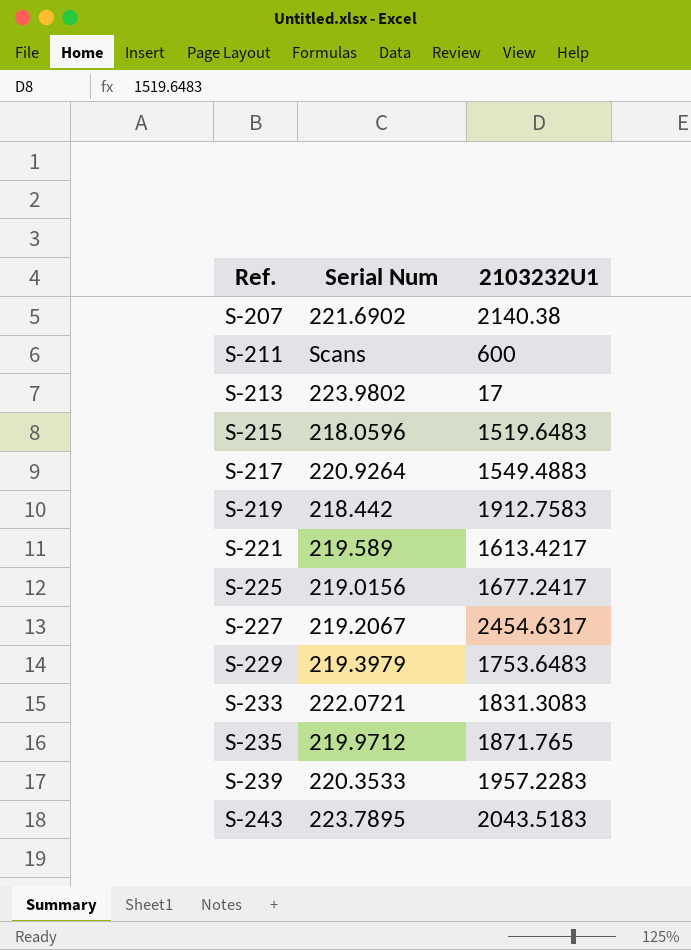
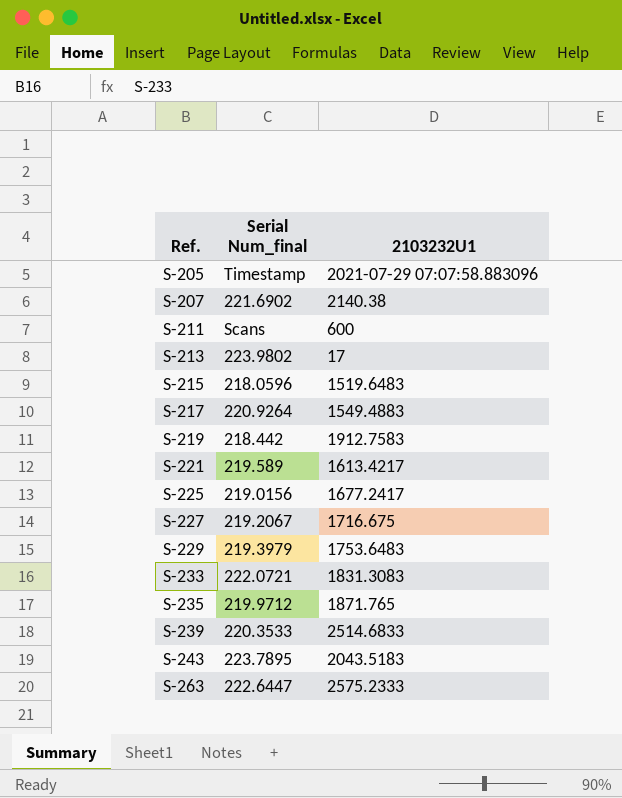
column name: Serial Num -> Serial Num_final
row S-205: none -> Timestamp | 2021-07-29 07:07:58.883096
S-227 | 2103232U1: 2454.6317 -> 1716.675
S-239 | 2103232U1: 1957.2283 -> 2514.6833
row S-263: none -> 222.6447 | 2575.2333

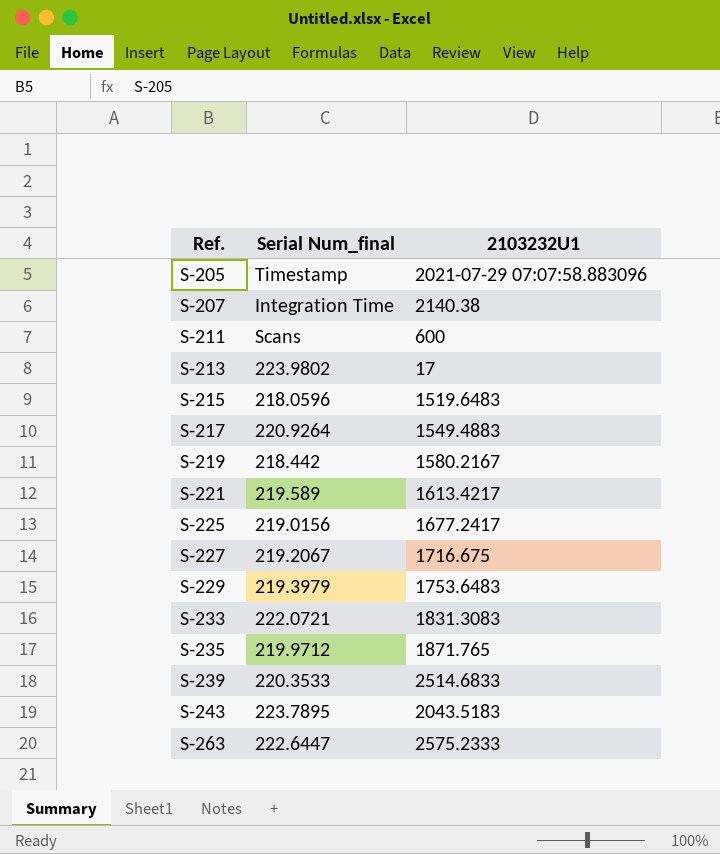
S-207 | Serial Num_final: 221.6902 -> Integration Time
S-219 | 2103232U1: 1912.7583 -> 1580.2167

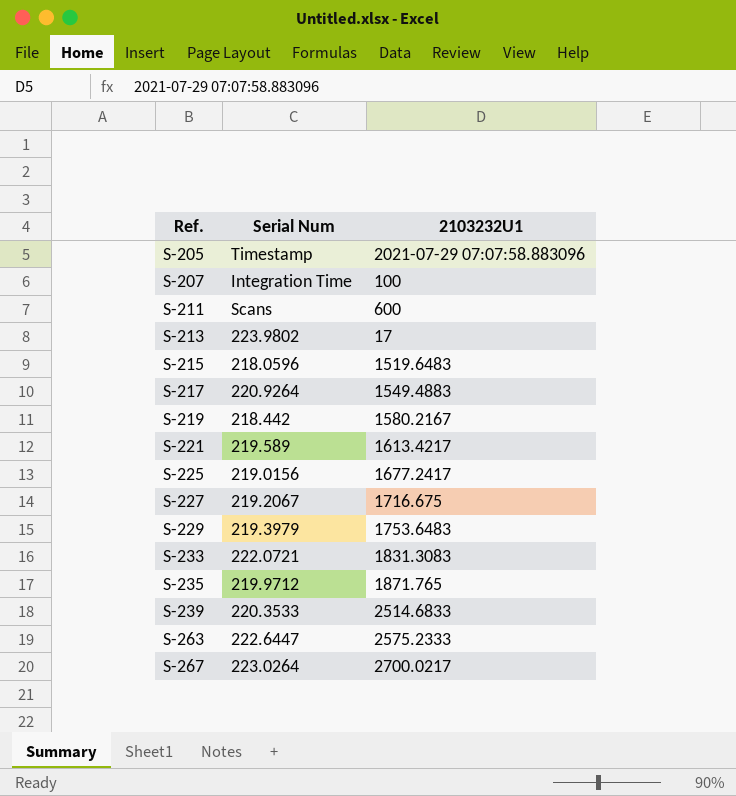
column name: Serial Num_final -> Serial Num
row S-243: 223.7895 | 2043.5183 -> none
S-207 | 2103232U1: 2140.38 -> 100
row S-267: none -> 223.0264 | 2700.0217

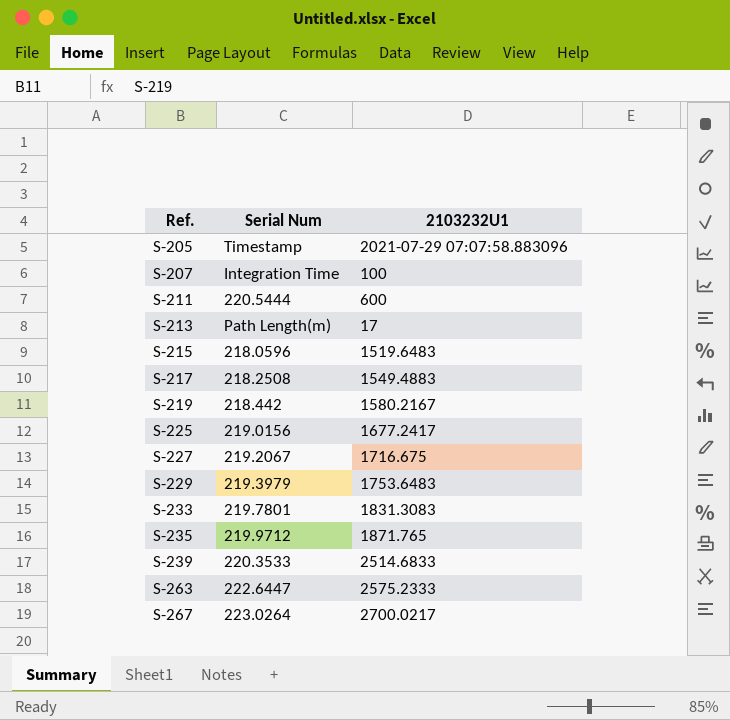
row S-221: 219.589 | 1613.4217 -> none
S-211 | Serial Num: Scans -> 220.5444
S-213 | Serial Num: 223.9802 -> Path Length(m)
S-217 | Serial Num: 220.9264 -> 218.2508
S-233 | Serial Num: 222.0721 -> 219.7801

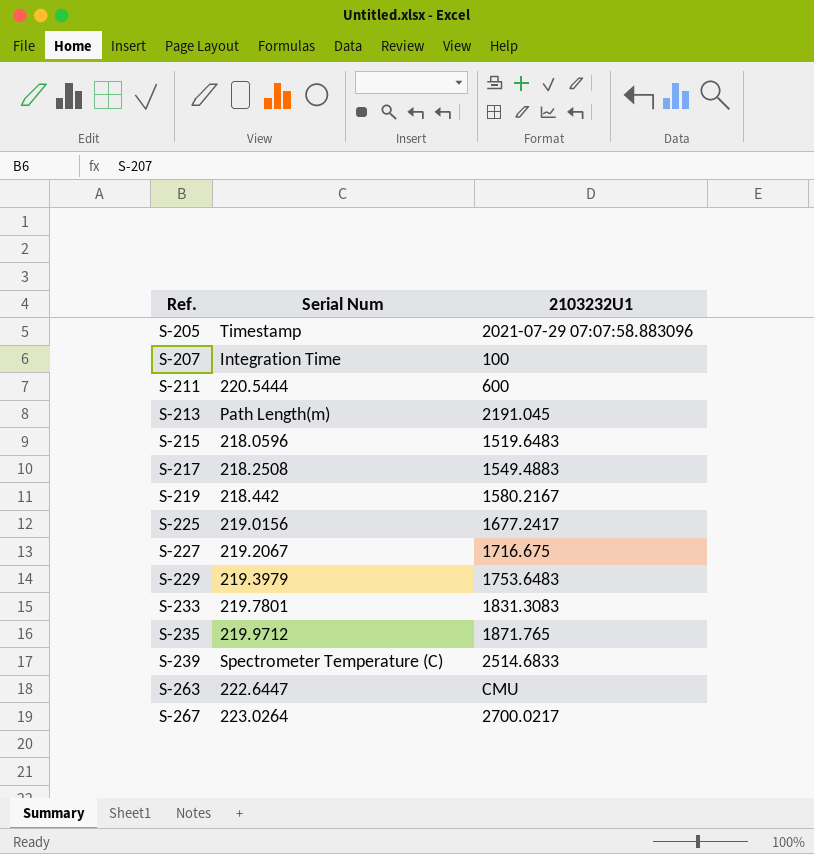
S-213 | 2103232U1: 17 -> 2191.045
S-239 | Serial Num: 220.3533 -> Spectrometer Temperature (C)
S-263 | 2103232U1: 2575.2333 -> CMU

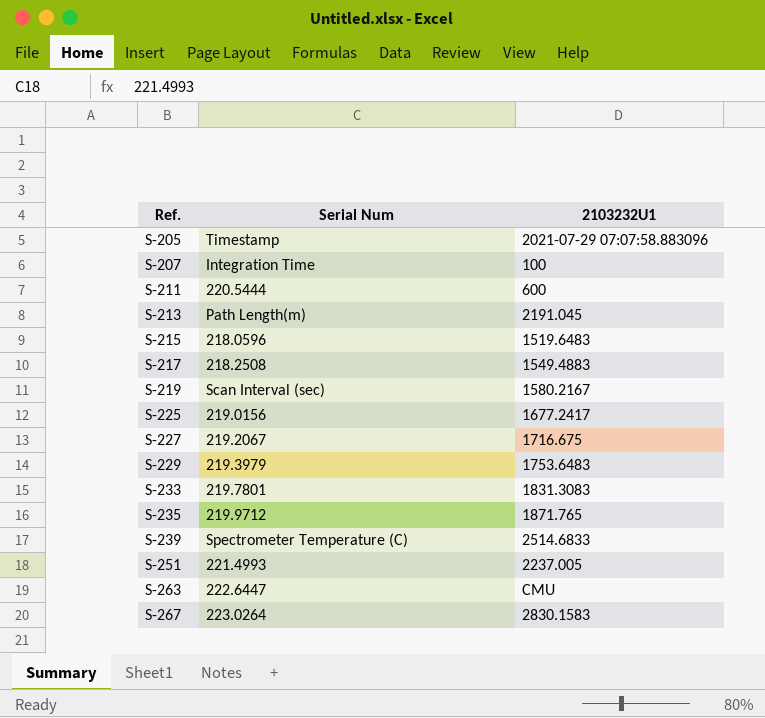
S-219 | Serial Num: 218.442 -> Scan Interval (sec)
row S-251: none -> 221.4993 | 2237.005
S-267 | 2103232U1: 2700.0217 -> 2830.1583

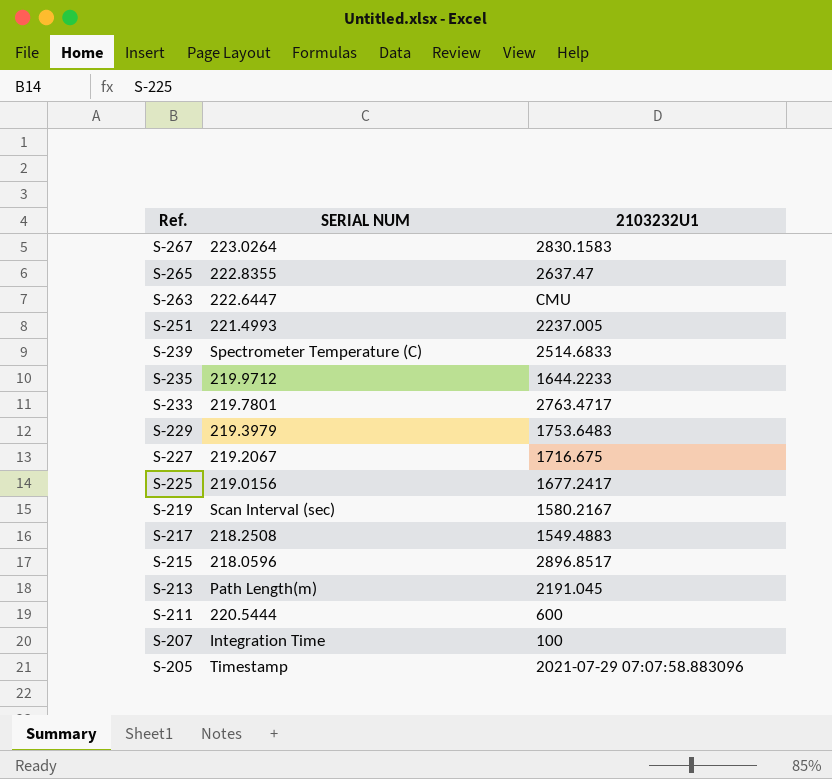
row order: Ref. ascending -> Ref. descending
column name: Serial Num -> SERIAL NUM
row S-265: none -> 222.8355 | 2637.47
S-235 | 2103232U1: 1871.765 -> 1644.2233
S-233 | 2103232U1: 1831.3083 -> 2763.4717
S-215 | 2103232U1: 1519.6483 -> 2896.8517

